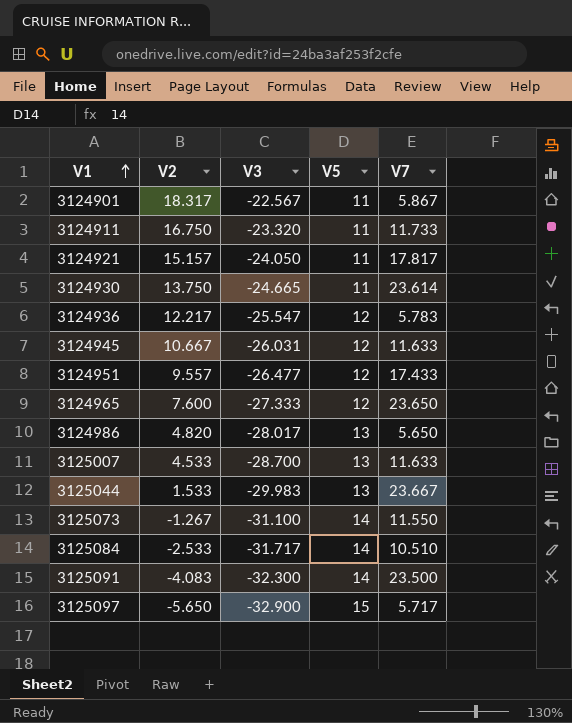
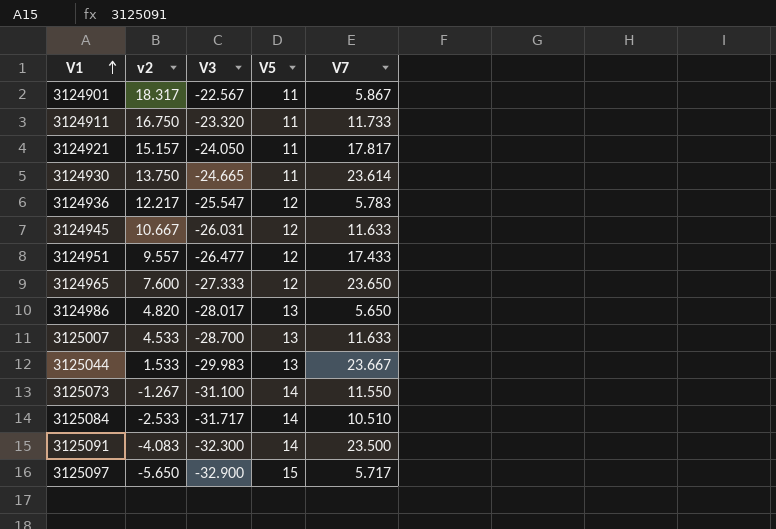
column name: V2 -> v2

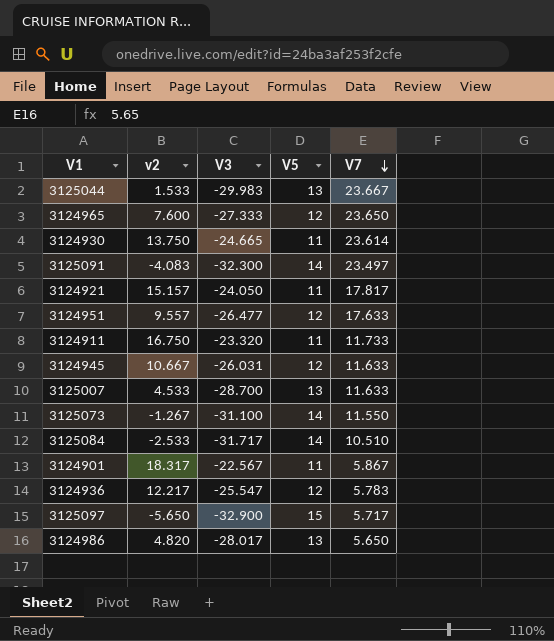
row order: V1 ascending -> V7 descending
3125091 | V7: 23.500 -> 23.497
3124951 | V7: 17.433 -> 17.633

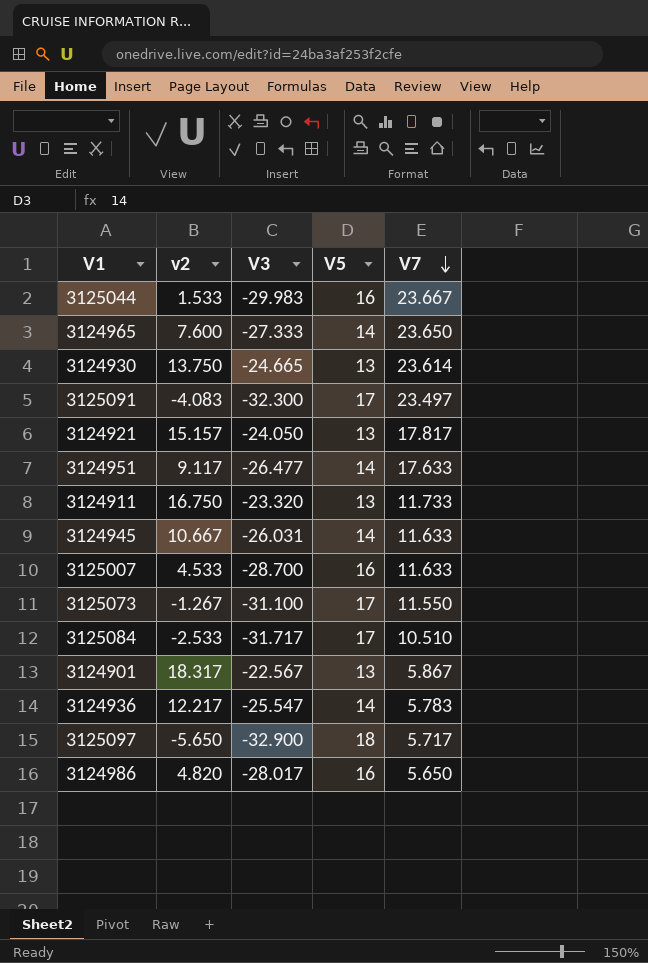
3125044 | V5: 13 -> 16
3124965 | V5: 12 -> 14
3124930 | V5: 11 -> 13
3125091 | V5: 14 -> 17
3124921 | V5: 11 -> 13
3124951 | v2: 9.557 -> 9.117
3124951 | V5: 12 -> 14
3124911 | V5: 11 -> 13
3124945 | V5: 12 -> 14
3125007 | V5: 13 -> 16
3125073 | V5: 14 -> 17
3125084 | V5: 14 -> 17
3124901 | V5: 11 -> 13
3124936 | V5: 12 -> 14
3125097 | V5: 15 -> 18
3124986 | V5: 13 -> 16

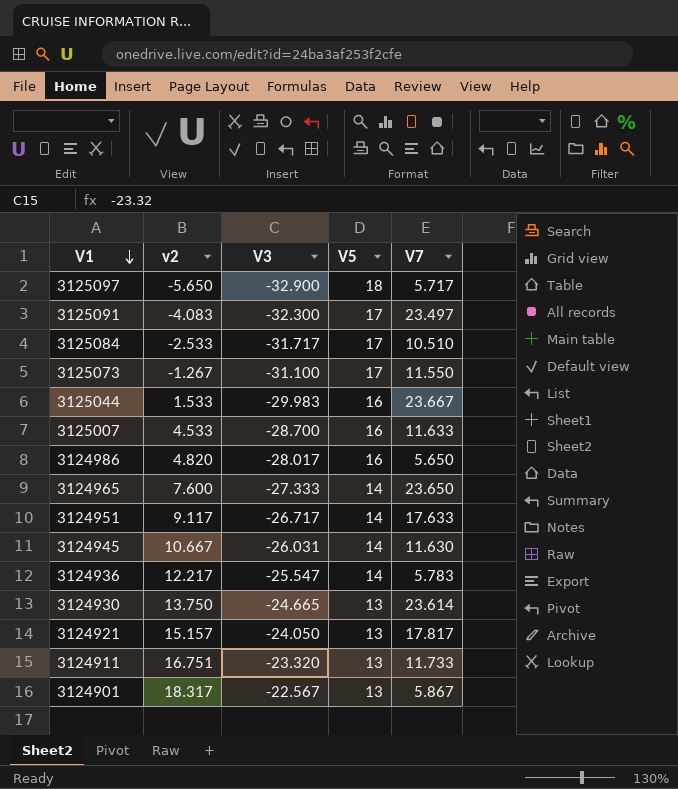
row order: V7 descending -> V1 descending
3124951 | V3: -26.477 -> -26.717
3124945 | V7: 11.633 -> 11.630
3124911 | v2: 16.750 -> 16.751

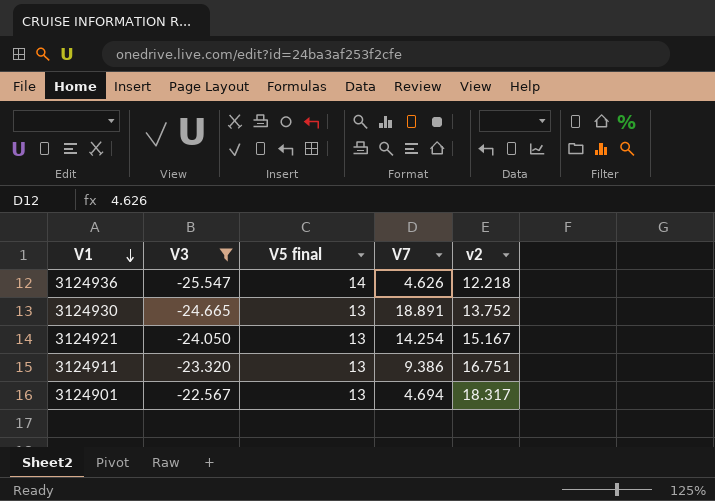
filter: none -> V3 >= -25.547
column name: V5 -> V5 final
column v2 | position: 2 -> 5
3124936 | V7: 5.783 -> 4.626
3124936 | v2: 12.217 -> 12.218
3124930 | V7: 23.614 -> 18.891
3124930 | v2: 13.750 -> 13.752
3124921 | V7: 17.817 -> 14.254
3124921 | v2: 15.157 -> 15.167
3124911 | V7: 11.733 -> 9.386
3124901 | V7: 5.867 -> 4.694

